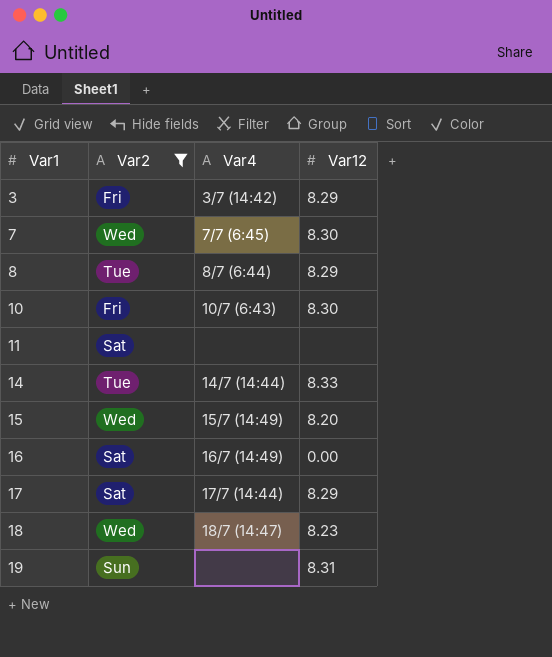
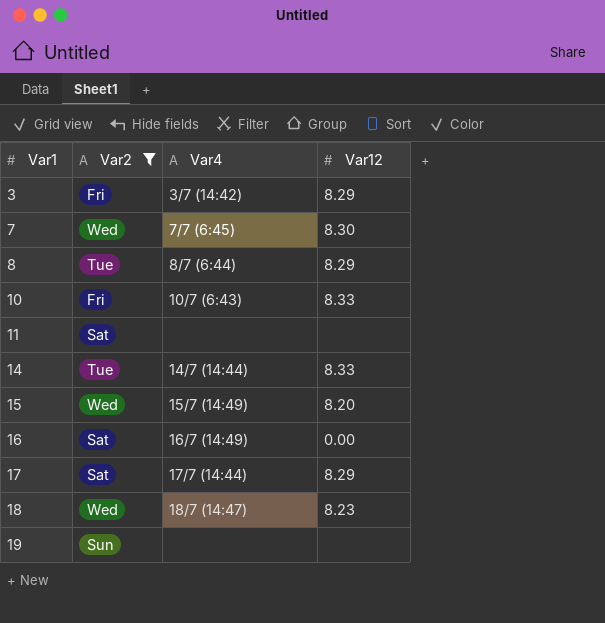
10 | Var12: 8.30 -> 8.33
19 | Var12: 8.31 -> none

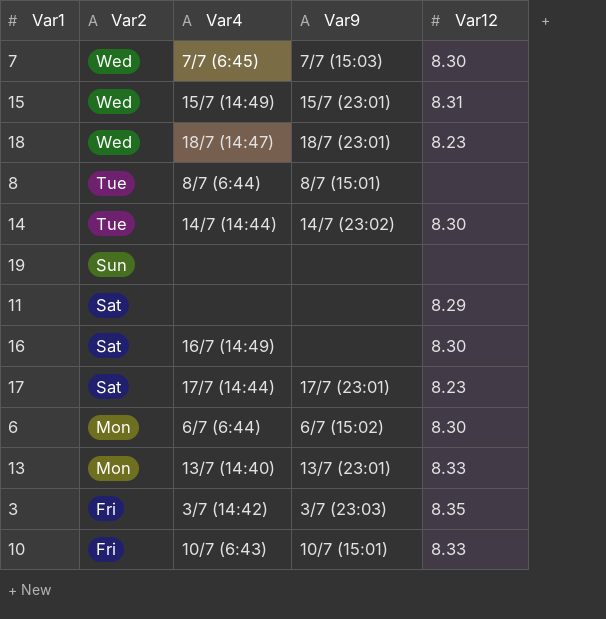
filter: Var2 != Mon -> none
row order: Var1 ascending -> Var2 descending
column Var9 | position: none -> 4
15 | Var12: 8.20 -> 8.31
8 | Var12: 8.29 -> none
14 | Var12: 8.33 -> 8.30
11 | Var12: none -> 8.29
16 | Var12: 0.00 -> 8.30
17 | Var12: 8.29 -> 8.23
3 | Var12: 8.29 -> 8.35

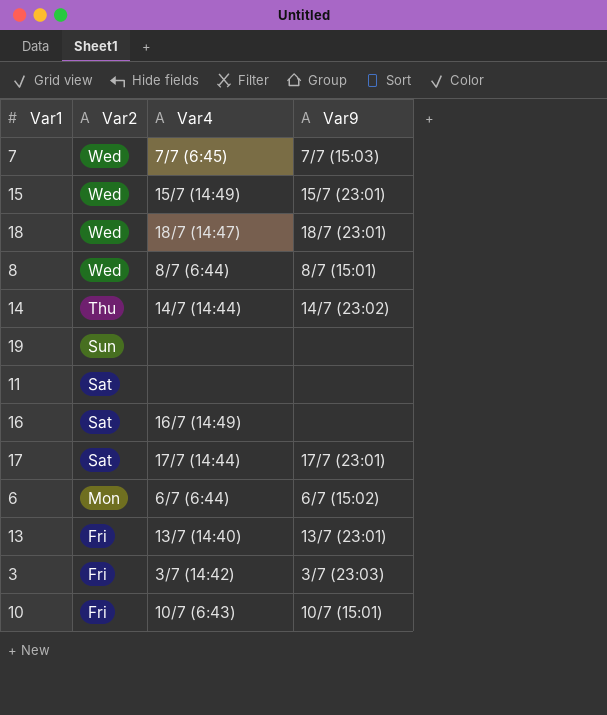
column Var12 | position: 5 -> none
8 | Var2: Tue -> Wed
14 | Var2: Tue -> Thu
13 | Var2: Mon -> Fri

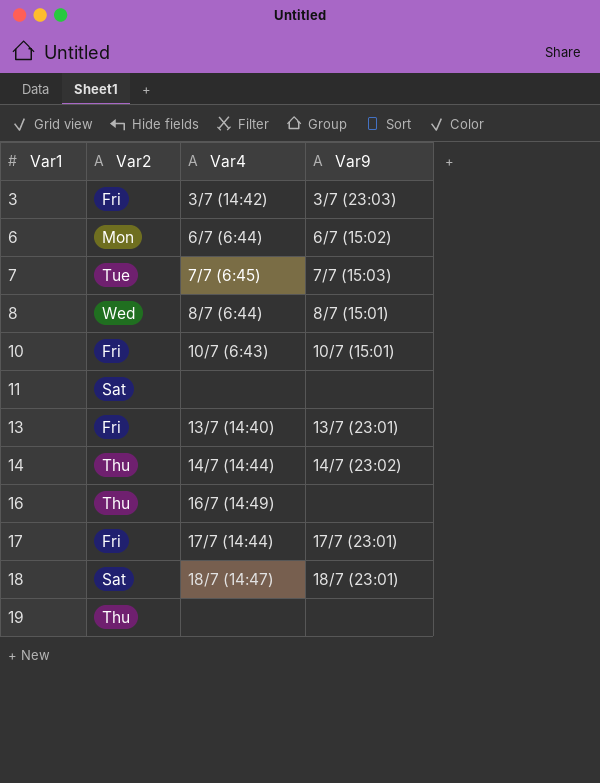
row order: Var2 descending -> Var1 ascending
row 15: Wed | 15/7 (14:49) | 15/7 (23:01) -> none
7 | Var2: Wed -> Tue
16 | Var2: Sat -> Thu
17 | Var2: Sat -> Fri
18 | Var2: Wed -> Sat
19 | Var2: Sun -> Thu

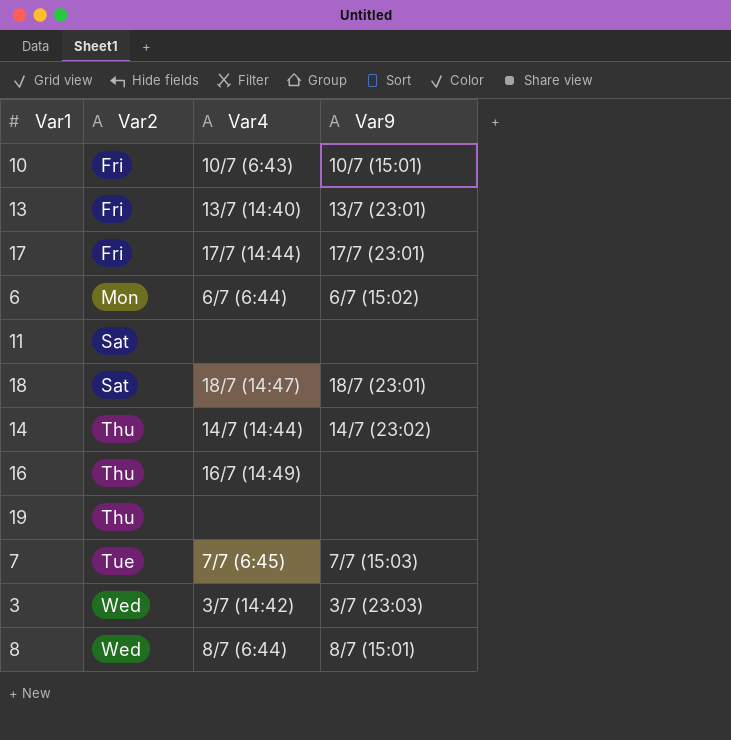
row order: Var1 ascending -> Var2 ascending
3 | Var2: Fri -> Wed

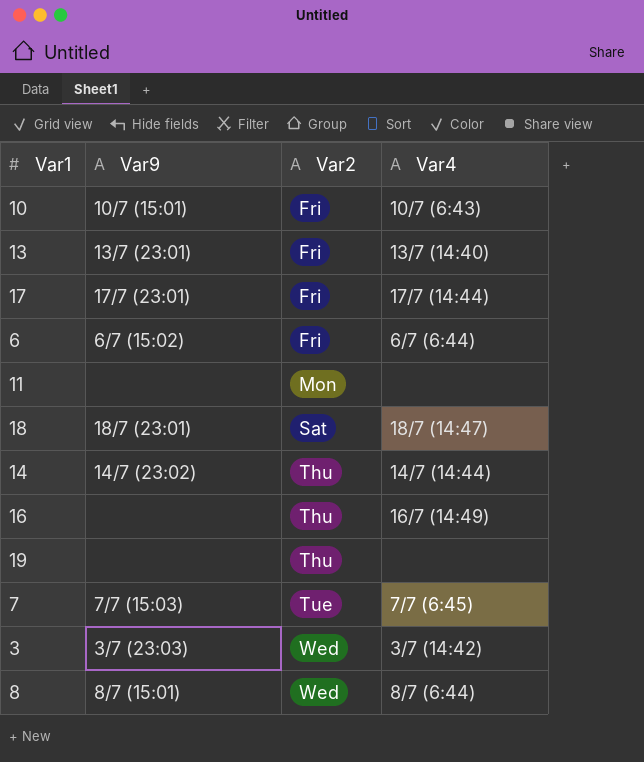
column Var9 | position: 4 -> 2
6 | Var2: Mon -> Fri
11 | Var2: Sat -> Mon

